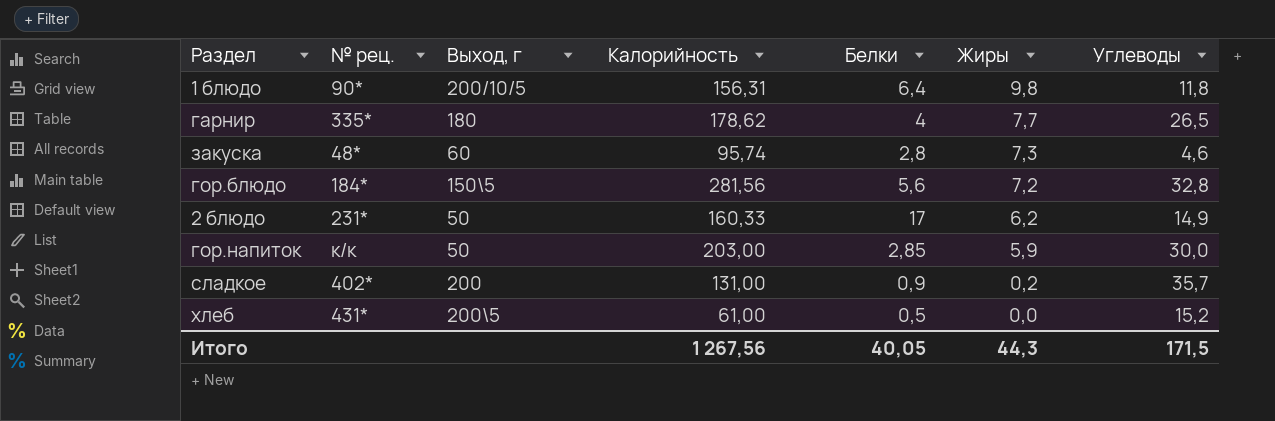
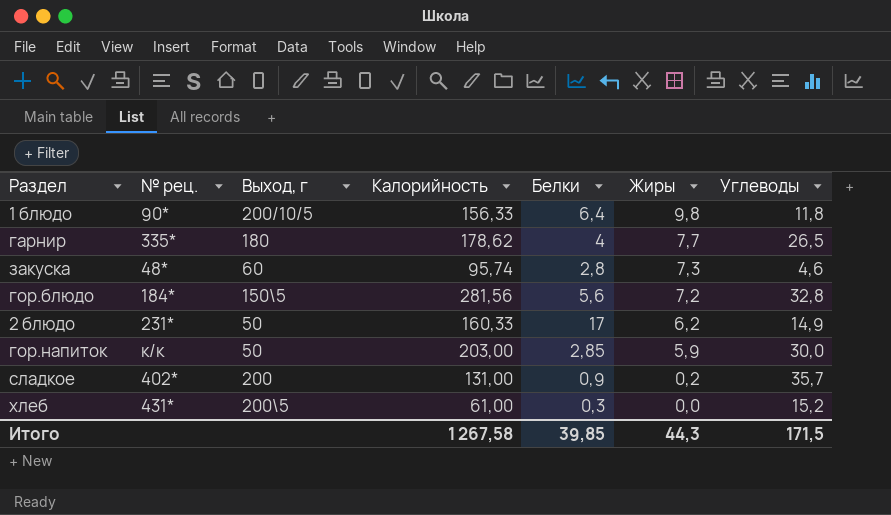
1 блюдо | Калорийность: 156,31 -> 156,33
хлеб | Белки: 0,5 -> 0,3
Итого | Калорийность: 1 267,56 -> 1 267,58
Итого | Белки: 40,05 -> 39,85

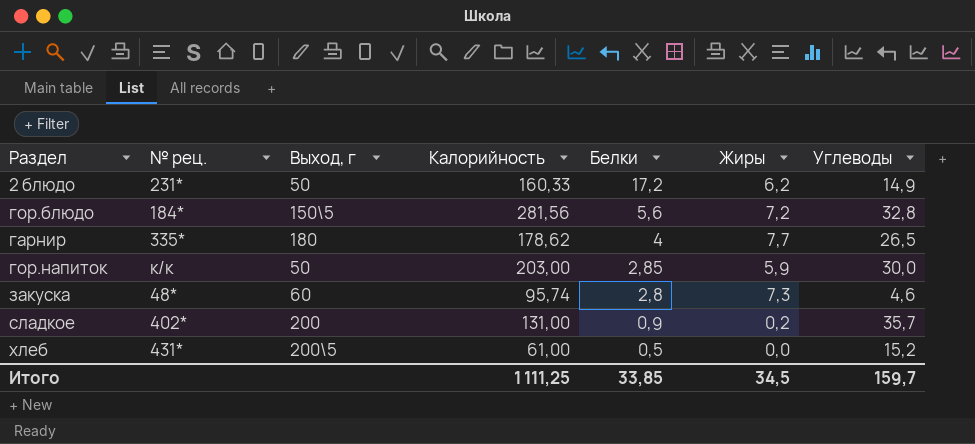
row order: Жиры descending -> Белки descending
row 1 блюдо: 90* | 200/10/5 | 156,33 | 6,4 | 9,8 | 11,8 -> none
2 блюдо | Белки: 17 -> 17,2
хлеб | Белки: 0,3 -> 0,5
Итого | Калорийность: 1 267,58 -> 1 111,25
Итого | Белки: 39,85 -> 33,85
Итого | Жиры: 44,3 -> 34,5
Итого | Углеводы: 171,5 -> 159,7

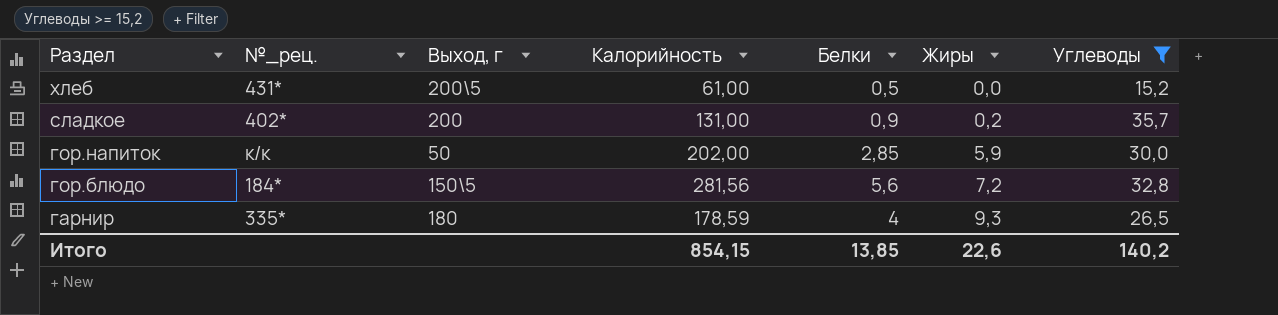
filter: none -> Углеводы >= 15,2
row order: Белки descending -> Раздел descending
column name: № рец. -> №_рец.
гор.напиток | Калорийность: 203,00 -> 202,00
гарнир | Калорийность: 178,62 -> 178,59
гарнир | Жиры: 7,7 -> 9,3
Итого | Калорийность: 1 111,25 -> 854,15
Итого | Белки: 33,85 -> 13,85
Итого | Жиры: 34,5 -> 22,6
Итого | Углеводы: 159,7 -> 140,2

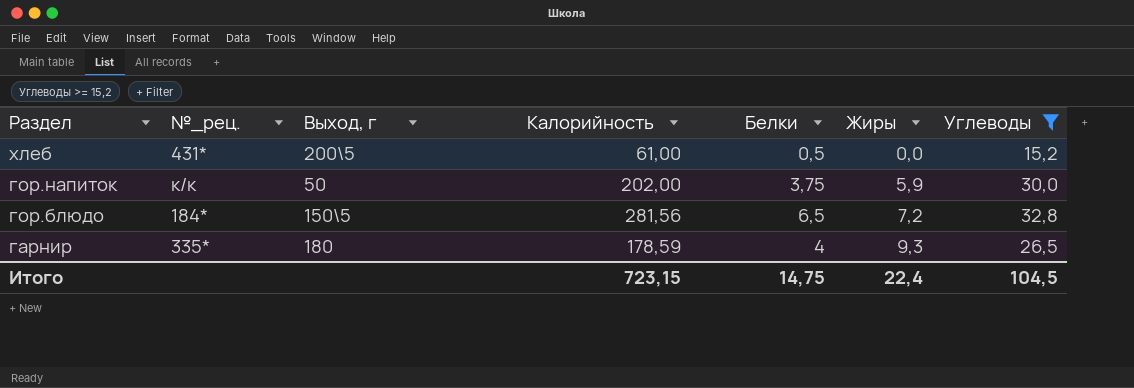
row сладкое: 402* | 200 | 131,00 | 0,9 | 0,2 | 35,7 -> none
гор.напиток | Белки: 2,85 -> 3,75
гор.блюдо | Белки: 5,6 -> 6,5
Итого | Калорийность: 854,15 -> 723,15
Итого | Белки: 13,85 -> 14,75
Итого | Жиры: 22,6 -> 22,4
Итого | Углеводы: 140,2 -> 104,5

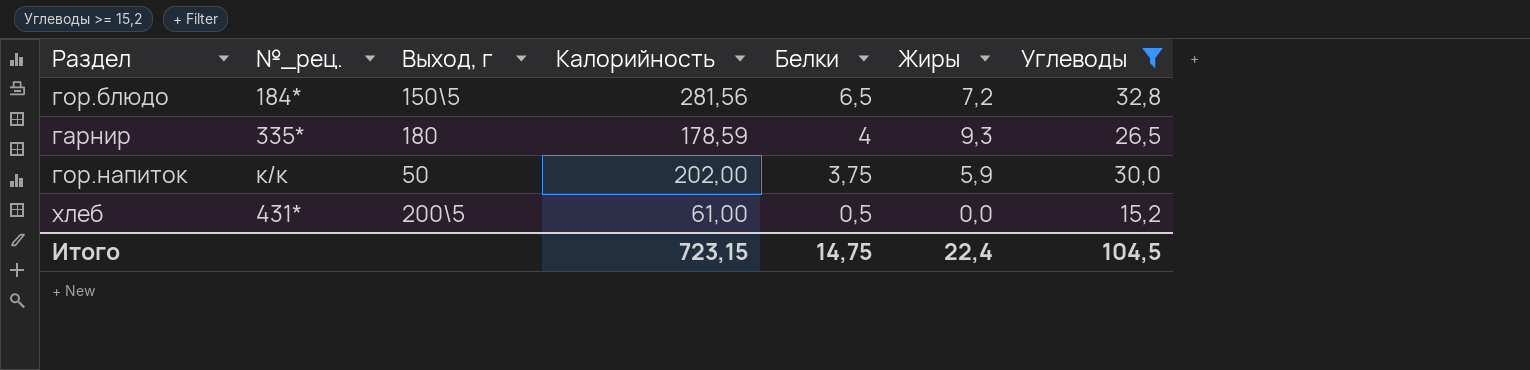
row order: Раздел descending -> Белки descending

